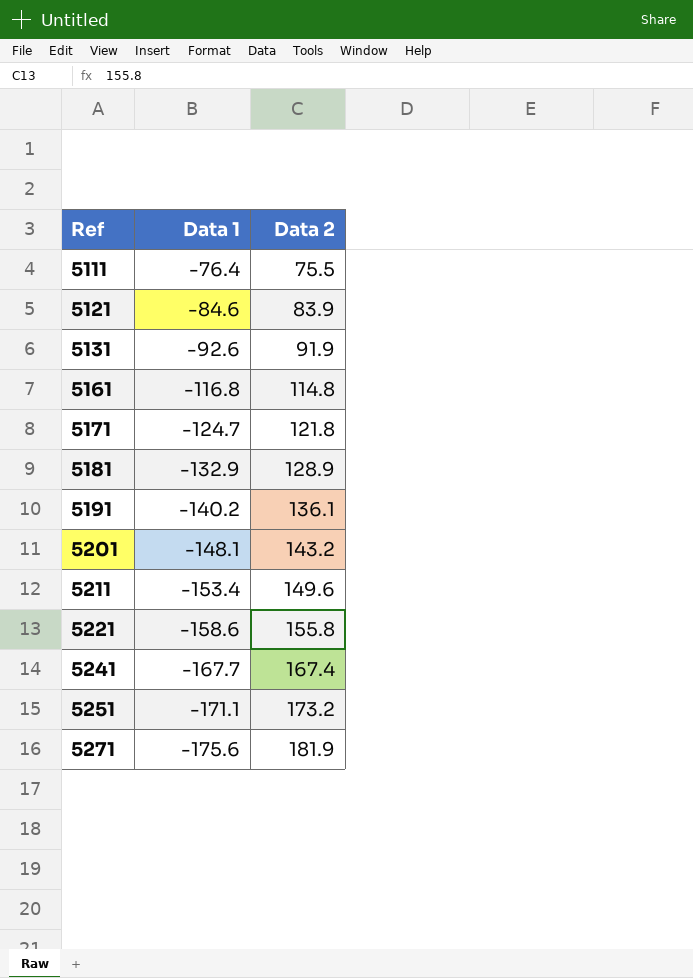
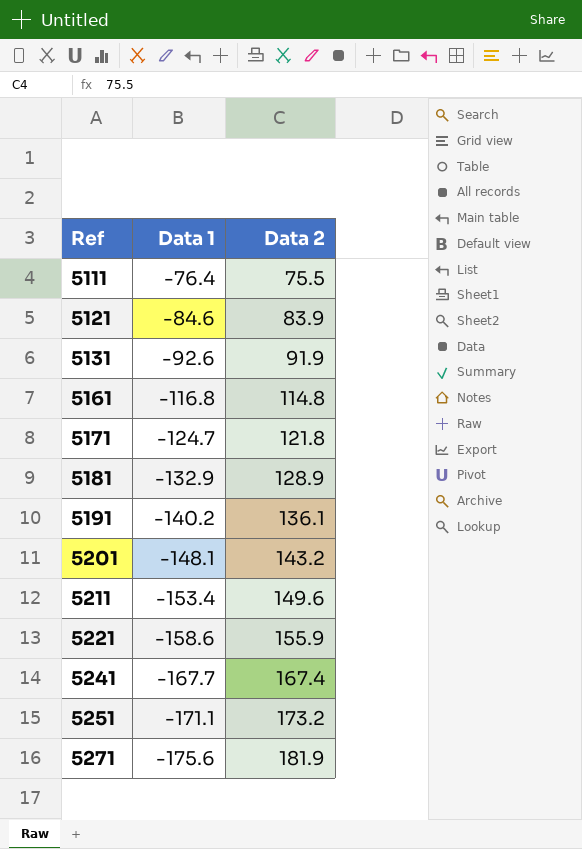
5221 | Data 2: 155.8 -> 155.9

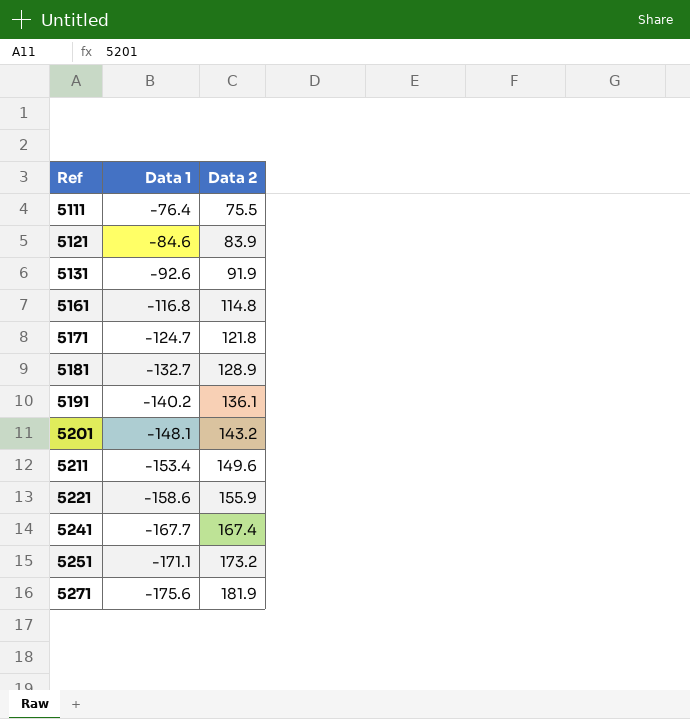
5181 | Data 1: -132.9 -> -132.7

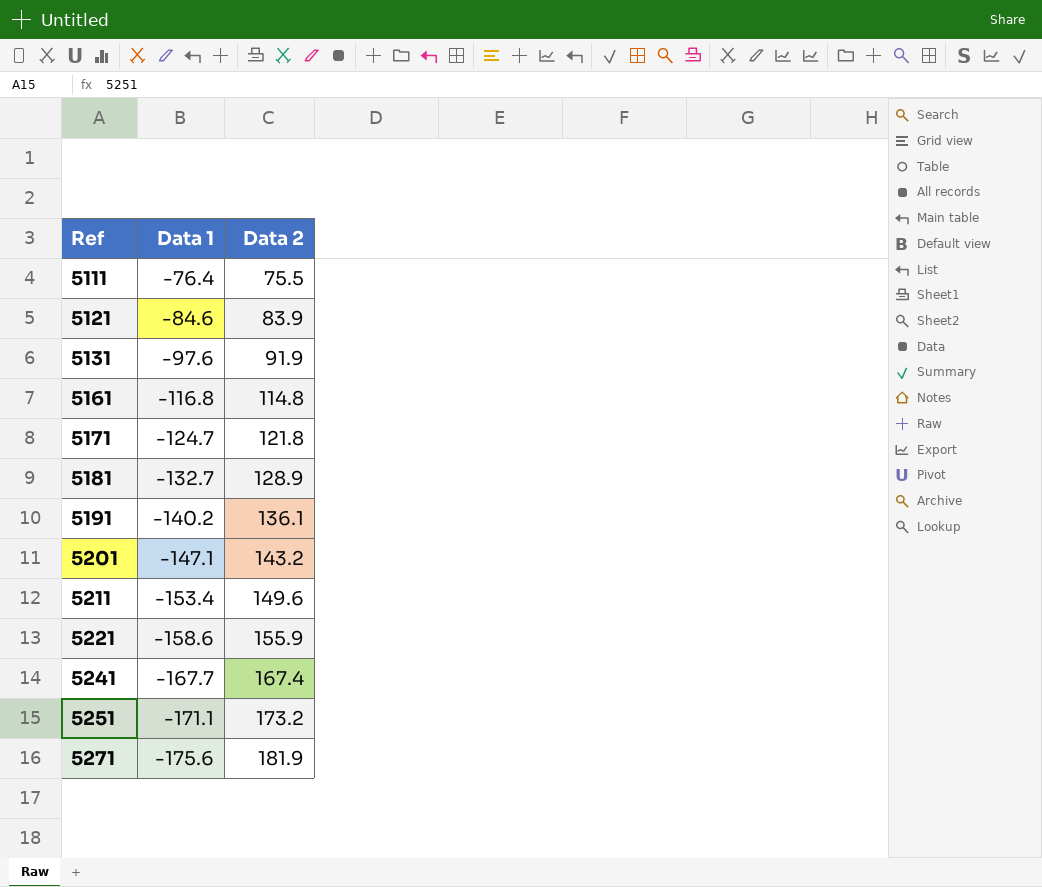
5131 | Data 1: -92.6 -> -97.6
5201 | Data 1: -148.1 -> -147.1

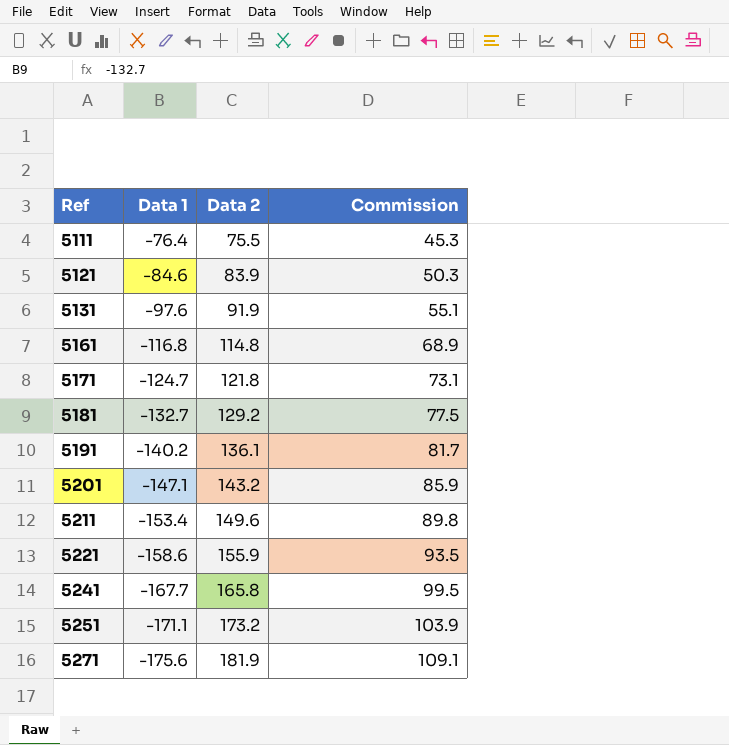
column Commission | formula: none -> [Data 2] * 0.6
5181 | Data 2: 128.9 -> 129.2
5241 | Data 2: 167.4 -> 165.8

